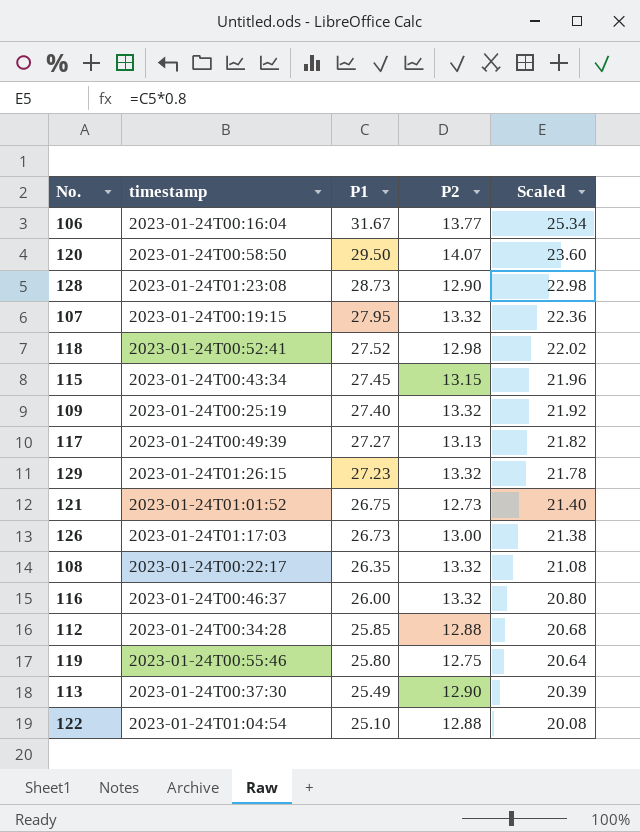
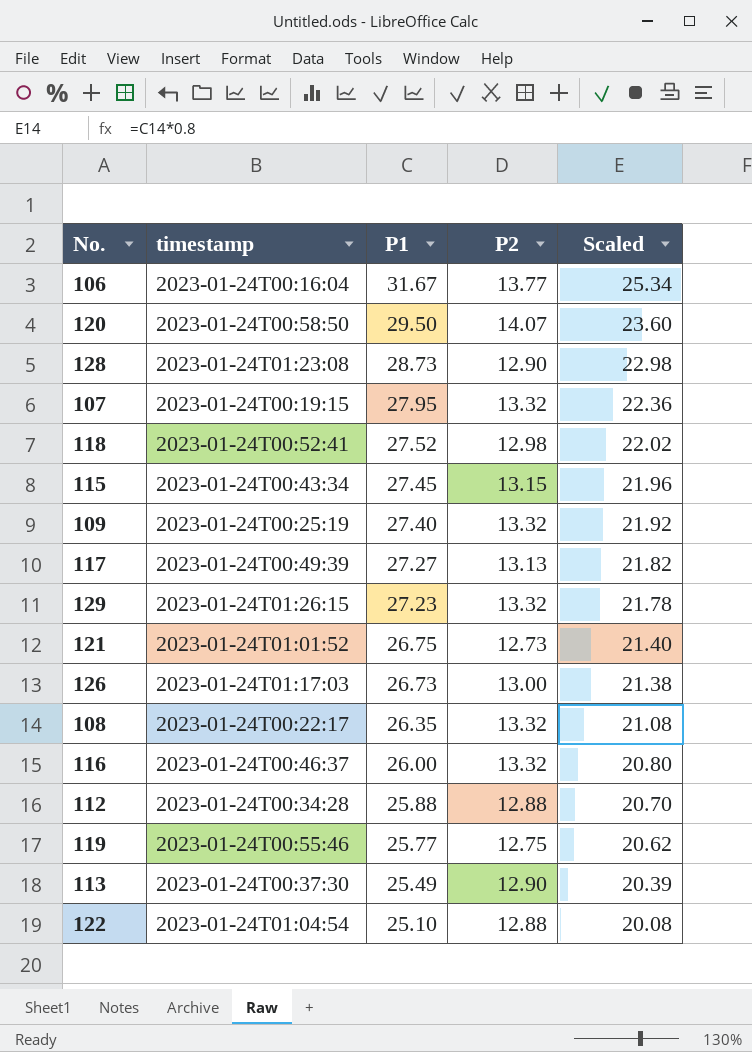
112 | P1: 25.85 -> 25.88
112 | Scaled: 20.68 -> 20.70
119 | P1: 25.80 -> 25.77
119 | Scaled: 20.64 -> 20.62

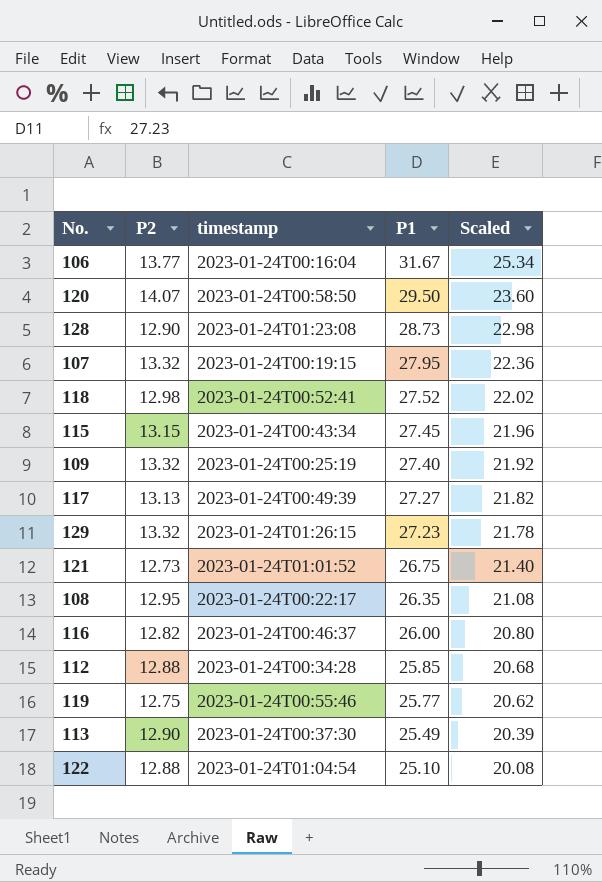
column P2 | position: 4 -> 2
row 126: 2023-01-24T01:17:03 | 26.73 | 13.00 | 21.38 -> none
108 | P2: 13.32 -> 12.95
116 | P2: 13.32 -> 12.82
112 | P1: 25.88 -> 25.85
112 | Scaled: 20.70 -> 20.68

